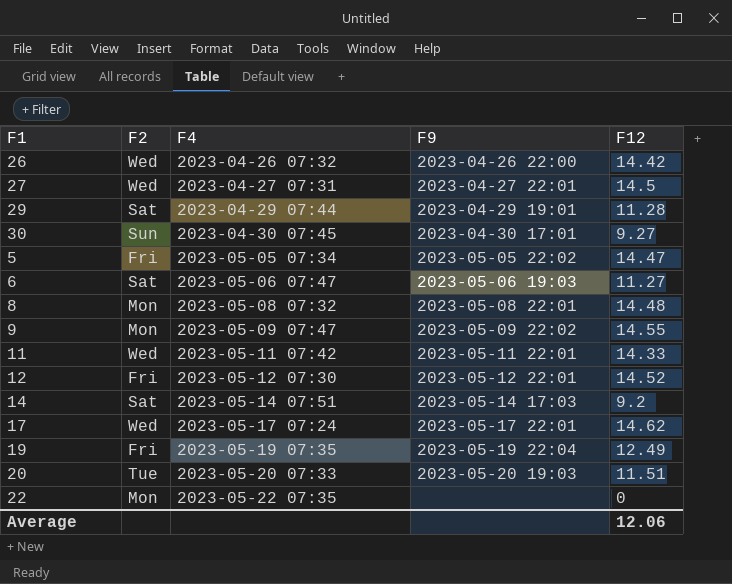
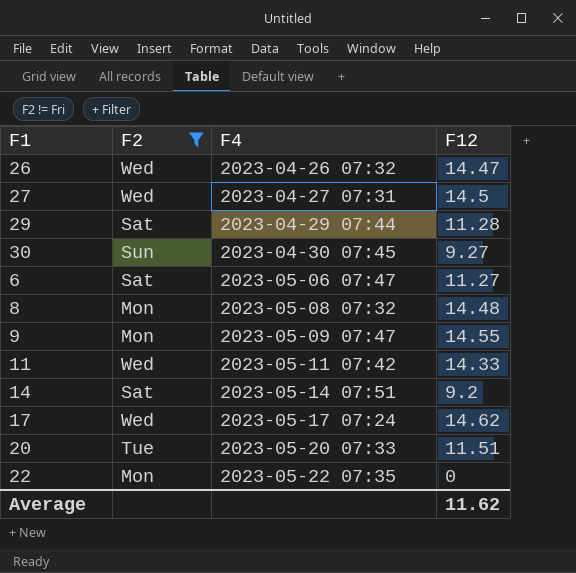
filter: none -> F2 != Fri
column F9 | position: 4 -> none
26 | F12: 14.42 -> 14.47
Average | F12: 12.06 -> 11.62

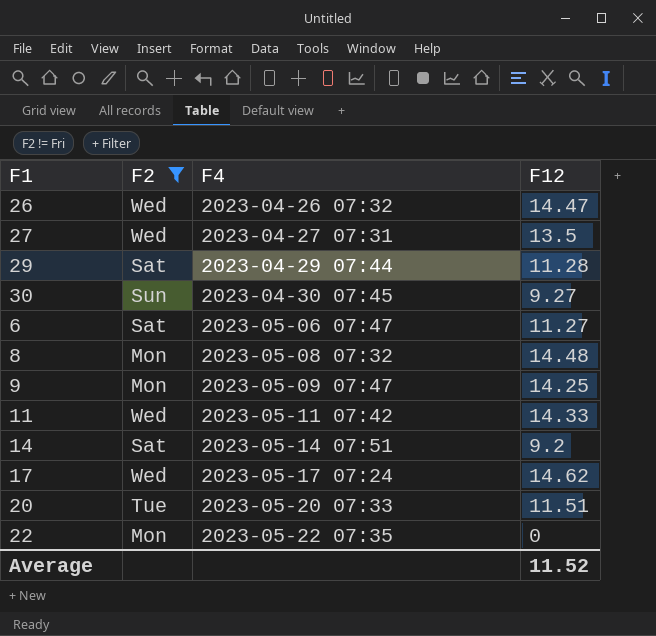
27 | F12: 14.5 -> 13.5
9 | F12: 14.55 -> 14.25
Average | F12: 11.62 -> 11.52

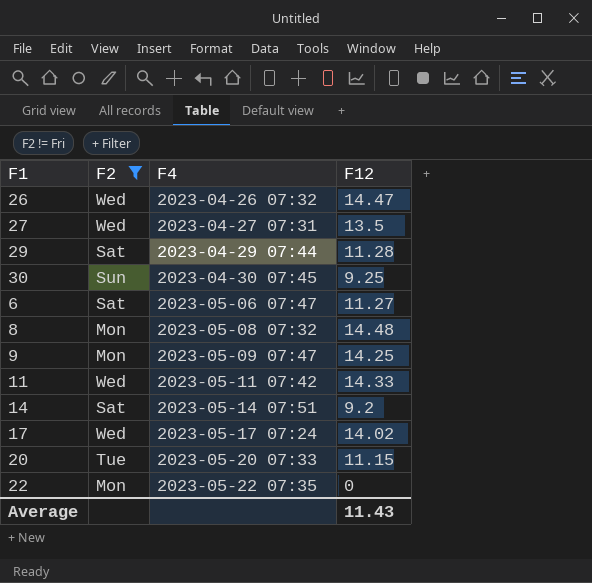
30 | F12: 9.27 -> 9.25
17 | F12: 14.62 -> 14.02
20 | F12: 11.51 -> 11.15
Average | F12: 11.52 -> 11.43

